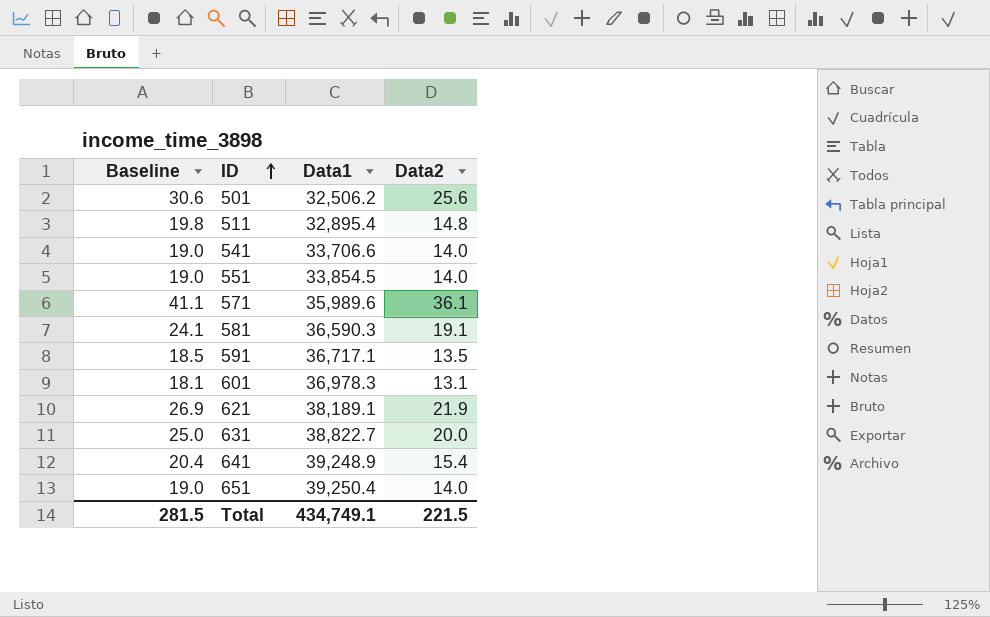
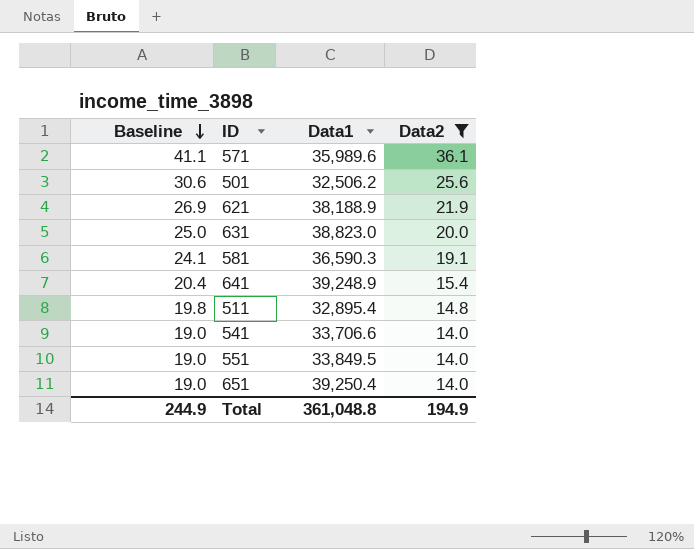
filter: none -> Data2 >= 14.0
row order: ID ascending -> Baseline descending
621 | Data1: 38,189.1 -> 38,188.9
631 | Data1: 38,822.7 -> 38,823.0
551 | Data1: 33,854.5 -> 33,849.5
Total | Baseline: 281.5 -> 244.9
Total | Data1: 434,749.1 -> 361,048.8
Total | Data2: 221.5 -> 194.9

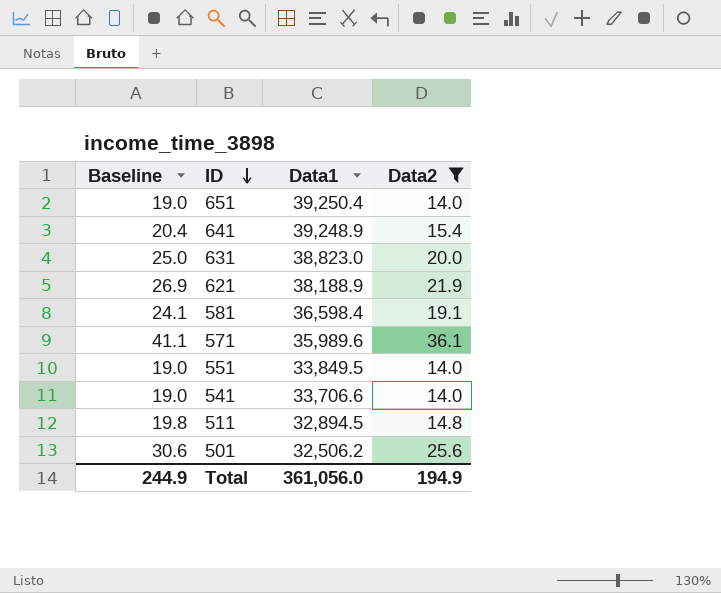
row order: Baseline descending -> ID descending
581 | Data1: 36,590.3 -> 36,598.4
511 | Data1: 32,895.4 -> 32,894.5
Total | Data1: 361,048.8 -> 361,056.0

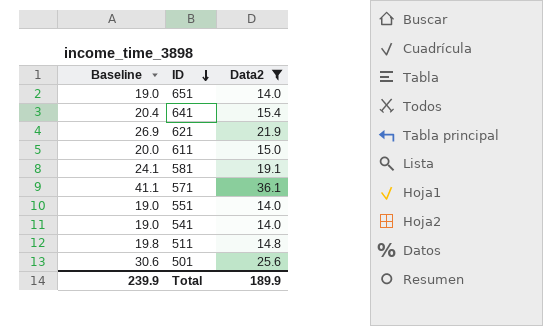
column Data1 | position: 3 -> none
row 631: 25.0 | 38,823.0 | 20.0 -> none
row 611: none -> 20.0 | 15.0
Total | Baseline: 244.9 -> 239.9
Total | Data2: 194.9 -> 189.9

